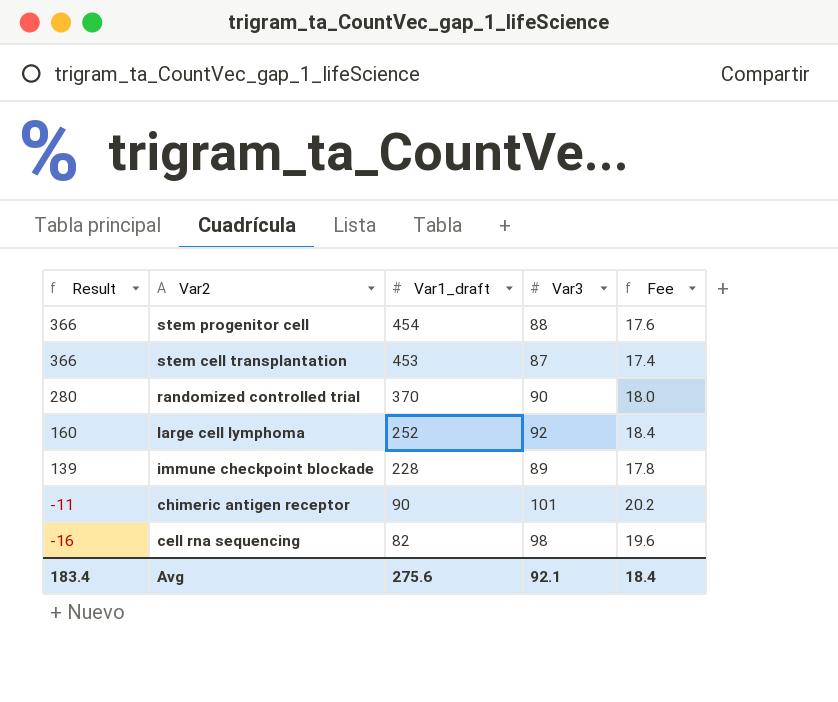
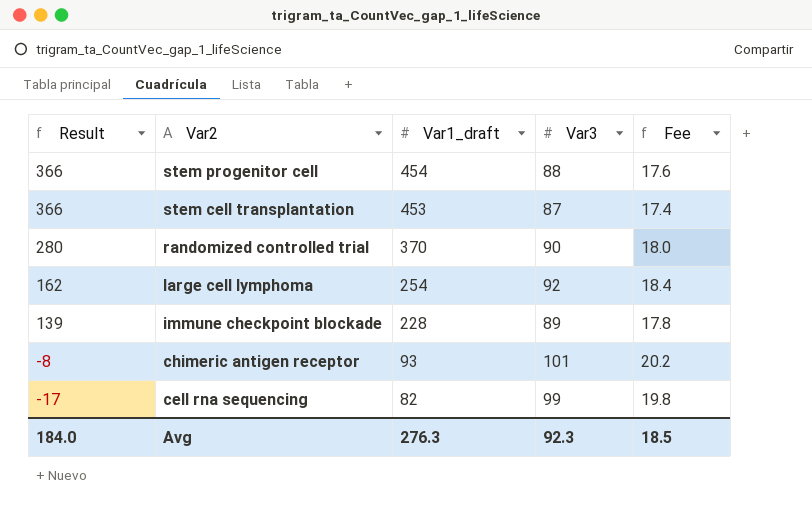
large cell lymphoma | Result: 160 -> 162
large cell lymphoma | Var1_draft: 252 -> 254
chimeric antigen receptor | Result: -11 -> -8
chimeric antigen receptor | Var1_draft: 90 -> 93
cell rna sequencing | Result: -16 -> -17
cell rna sequencing | Var3: 98 -> 99
cell rna sequencing | Fee: 19.6 -> 19.8
Avg | Result: 183.4 -> 184.0
Avg | Var1_draft: 275.6 -> 276.3
Avg | Var3: 92.1 -> 92.3
Avg | Fee: 18.4 -> 18.5

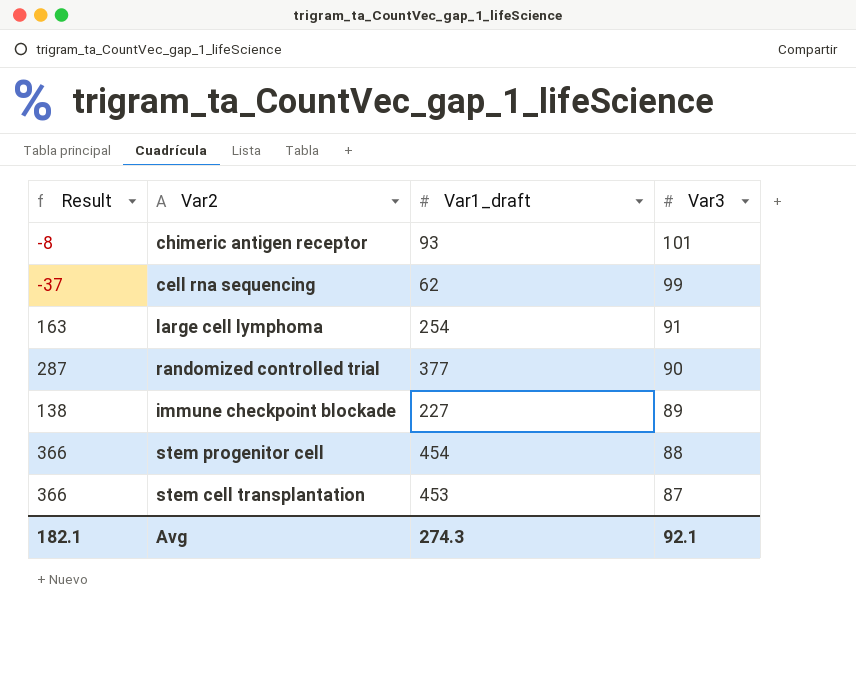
row order: Result descending -> Var3 descending
column Fee | formula: [Var3] * 0.2 -> none
cell rna sequencing | Result: -17 -> -37
cell rna sequencing | Var1_draft: 82 -> 62
large cell lymphoma | Result: 162 -> 163
large cell lymphoma | Var3: 92 -> 91
randomized controlled trial | Result: 280 -> 287
randomized controlled trial | Var1_draft: 370 -> 377
immune checkpoint blockade | Result: 139 -> 138
immune checkpoint blockade | Var1_draft: 228 -> 227
Avg | Result: 184.0 -> 182.1
Avg | Var1_draft: 276.3 -> 274.3
Avg | Var3: 92.3 -> 92.1

